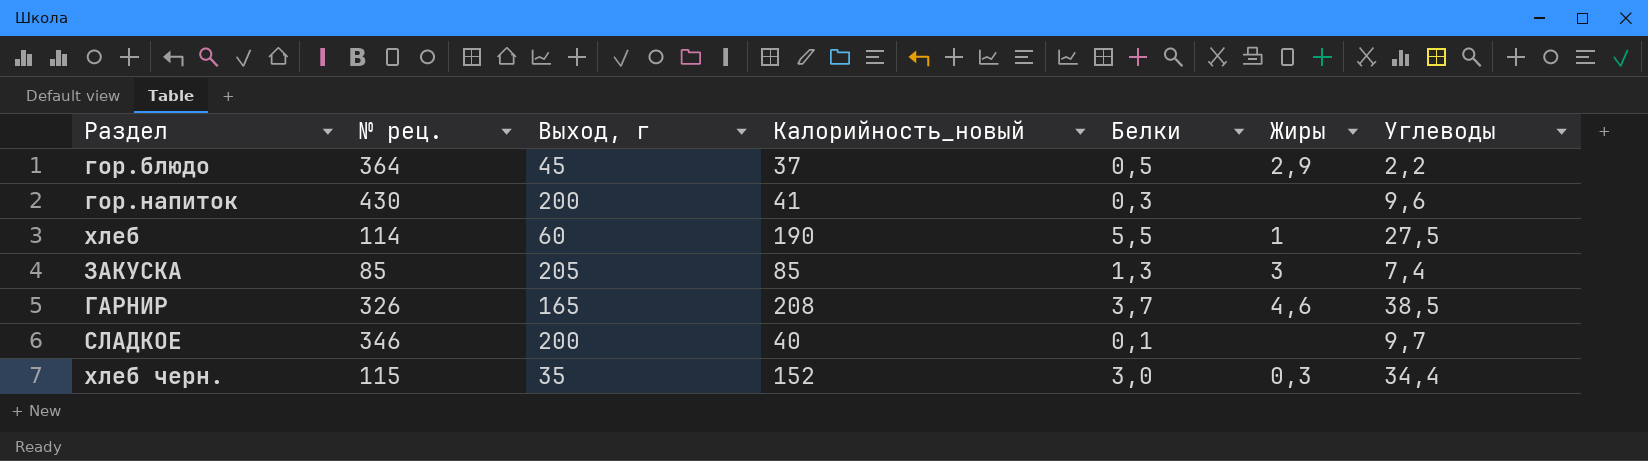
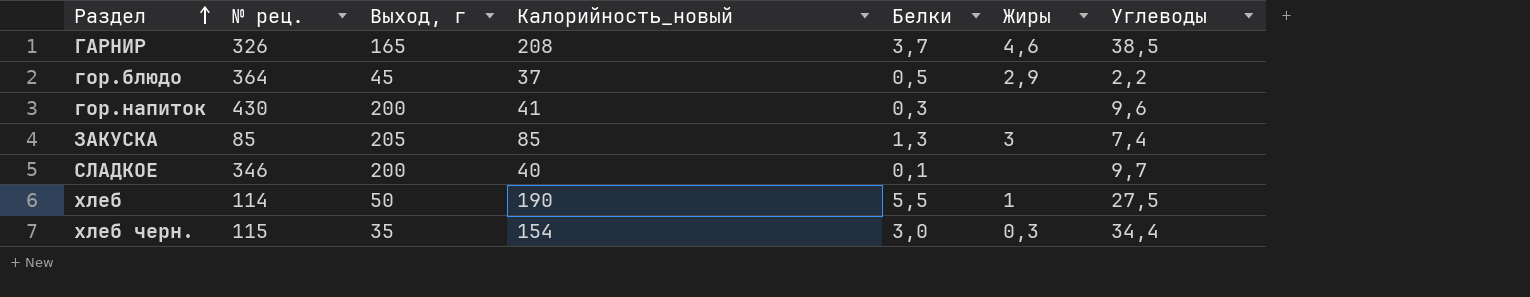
row order: none -> Раздел ascending
хлеб | Выход, г: 60 -> 50
хлеб черн. | Калорийность_новый: 152 -> 154

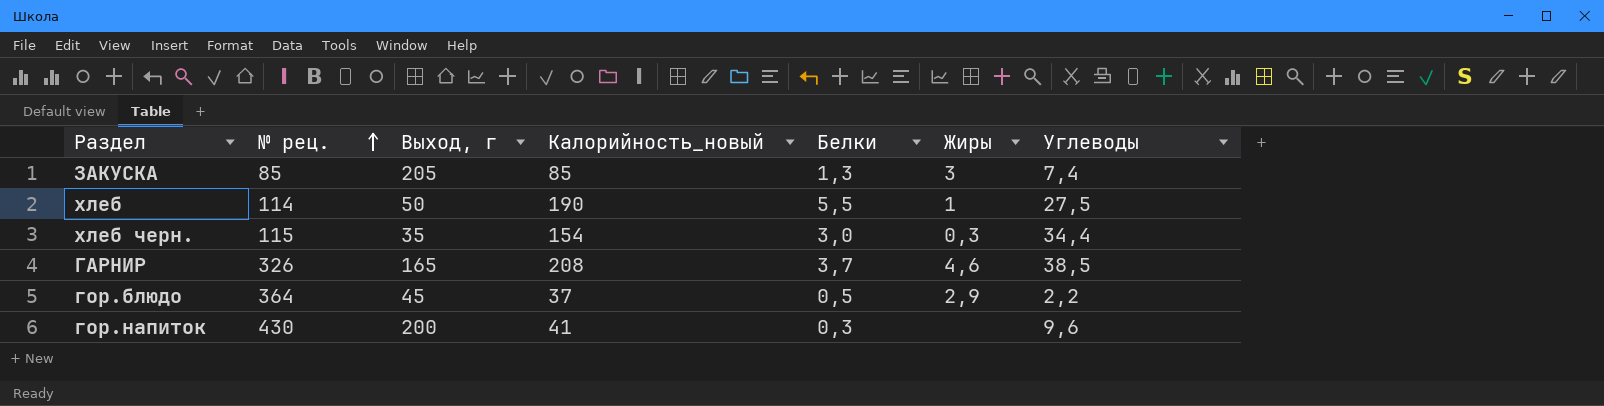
row order: Раздел ascending -> № рец. ascending
row СЛАДКОЕ: 346 | 200 | 40 | 0,1 | none | 9,7 -> none

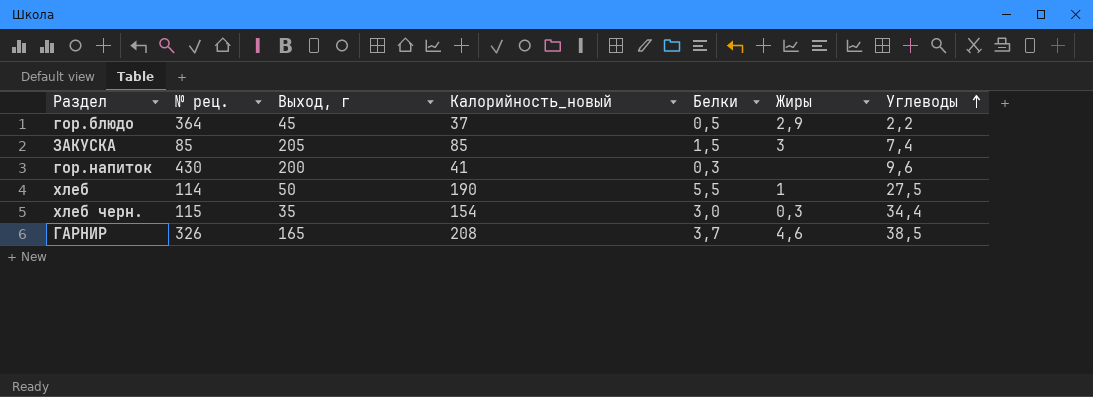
row order: № рец. ascending -> Углеводы ascending
ЗАКУСКА | Белки: 1,3 -> 1,5

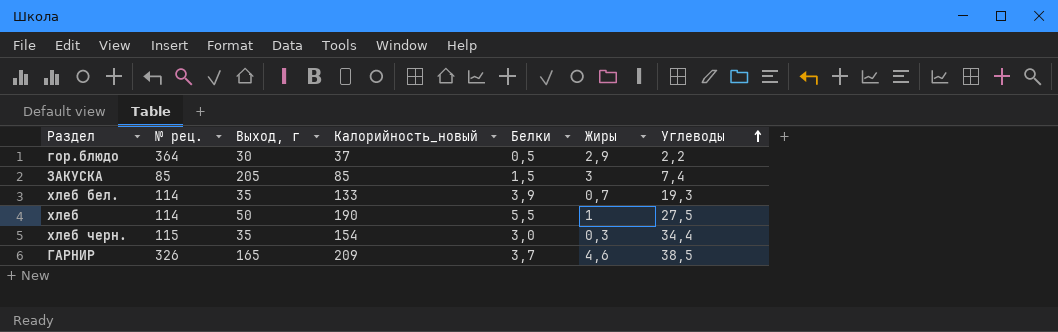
row гор.напиток: 430 | 200 | 41 | 0,3 | none | 9,6 -> none
гор.блюдо | Выход, г: 45 -> 30
row хлеб бел.: none -> 114 | 35 | 133 | 3,9 | 0,7 | 19,3
ГАРНИР | Калорийность_новый: 208 -> 209

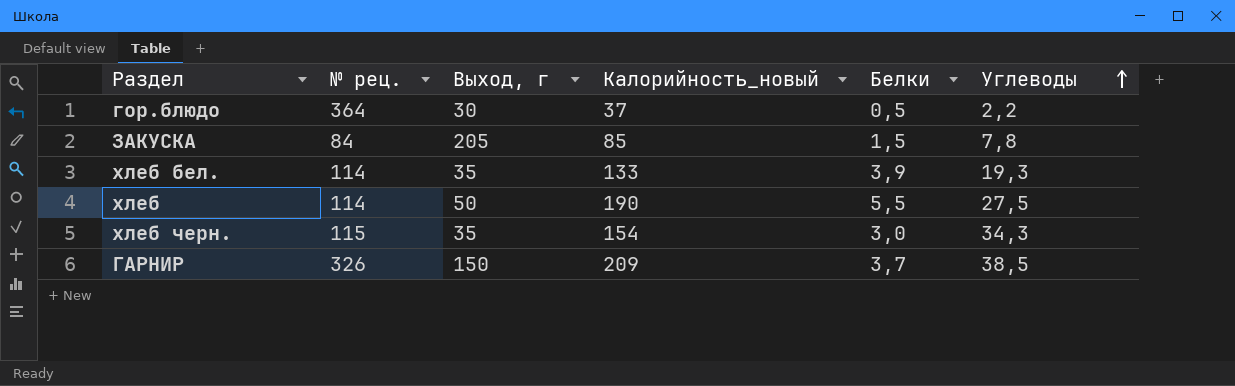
column Жиры | position: 6 -> none
ЗАКУСКА | № рец.: 85 -> 84
ЗАКУСКА | Углеводы: 7,4 -> 7,8
хлеб черн. | Углеводы: 34,4 -> 34,3
ГАРНИР | Выход, г: 165 -> 150

